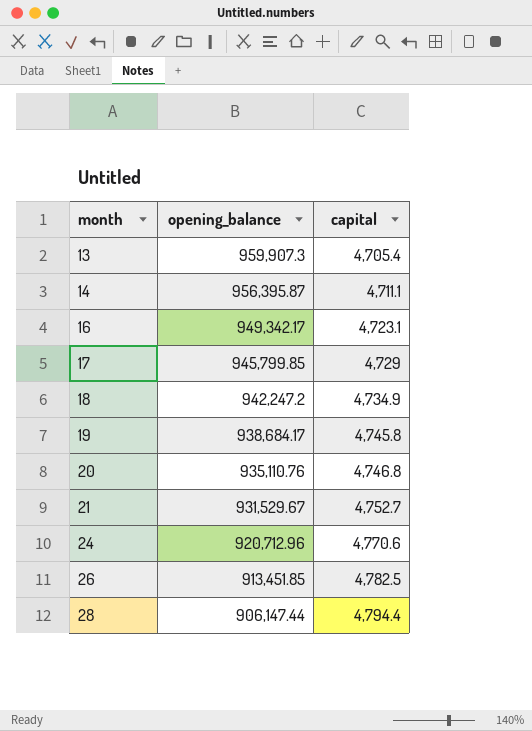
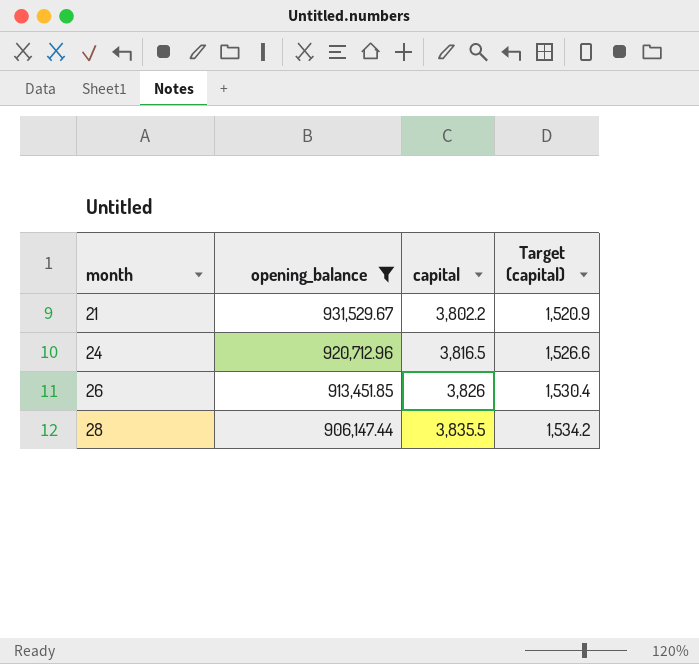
filter: none -> opening_balance <= 931,529.67
column Target (capital) | formula: none -> [capital] * 0.4
21 | capital: 4,752.7 -> 3,802.2
24 | capital: 4,770.6 -> 3,816.5
26 | capital: 4,782.5 -> 3,826
28 | capital: 4,794.4 -> 3,835.5

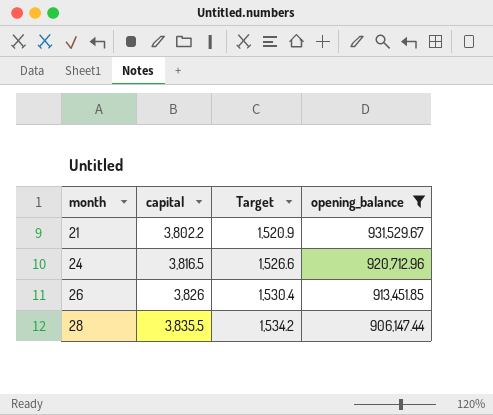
column name: Target (capital) -> Target
column opening_balance | position: 2 -> 4

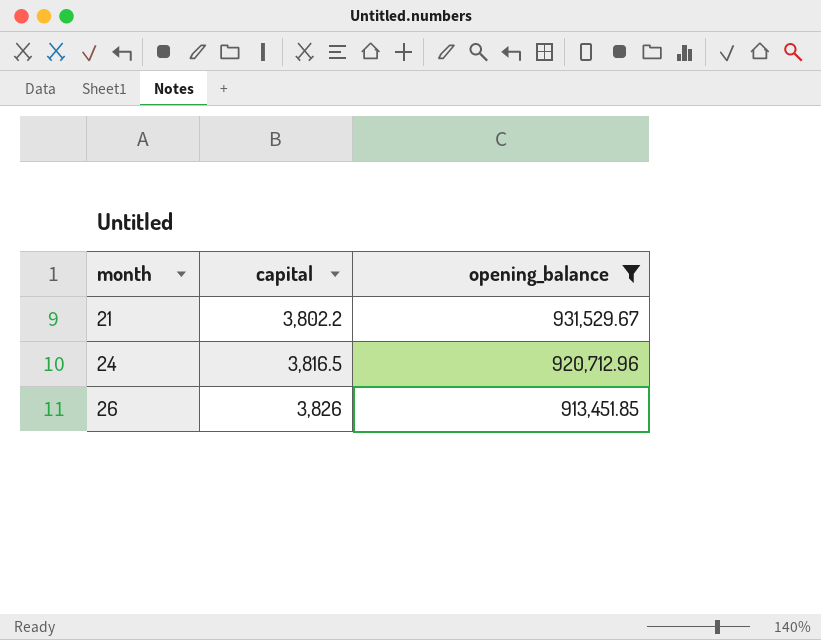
column Target | formula: [capital] * 0.4 -> none
row 28: 3,835.5 | 1,534.2 | 906,147.44 -> none

